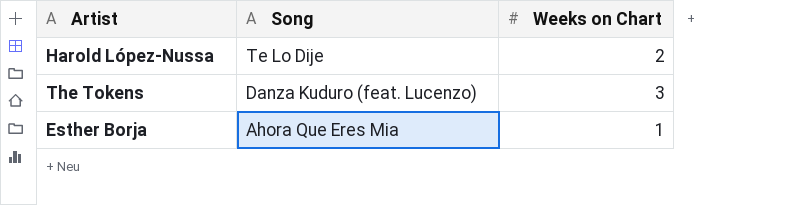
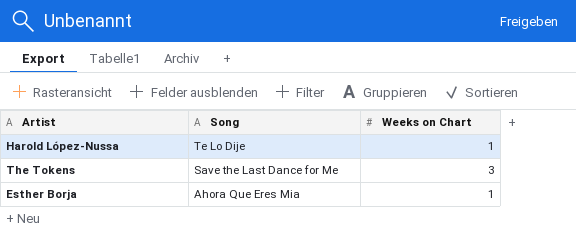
Harold López-Nussa | Weeks on Chart: 2 -> 1
The Tokens | Song: Danza Kuduro (feat. Lucenzo) -> Save the Last Dance for Me

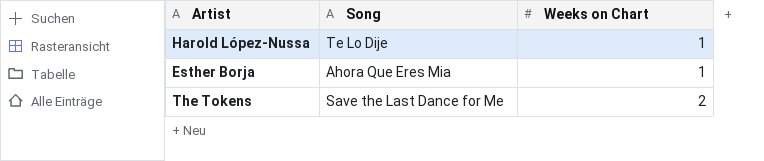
row order: Song descending -> Weeks on Chart ascending
The Tokens | Weeks on Chart: 3 -> 2

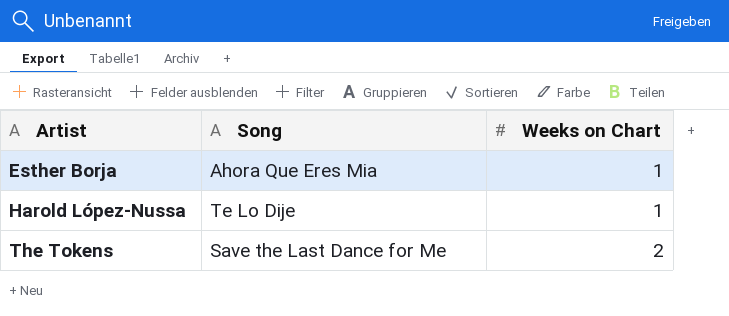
row order: Weeks on Chart ascending -> Artist ascending

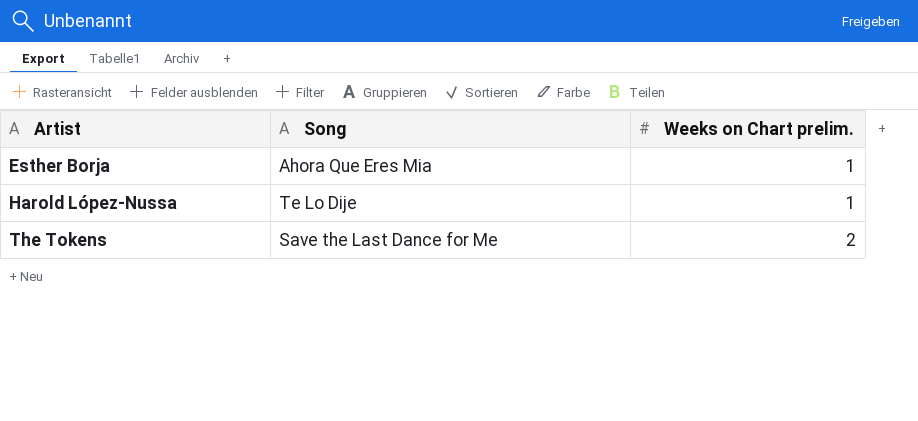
column name: Weeks on Chart -> Weeks on Chart prelim.

